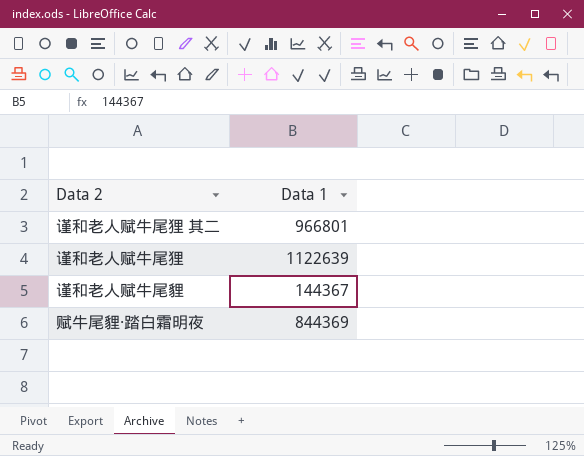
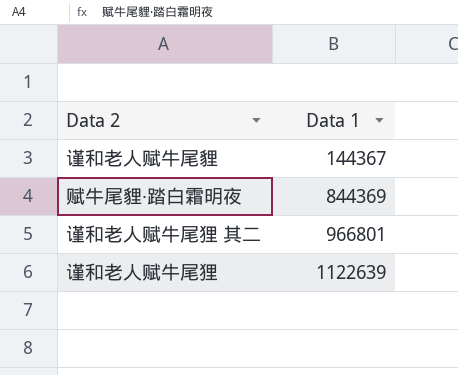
row order: none -> Data 1 ascending

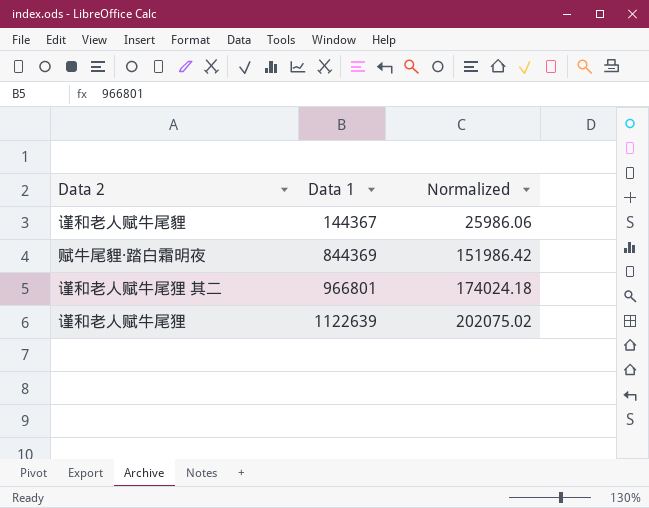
column Normalized | formula: none -> [Data 1] * 0.18

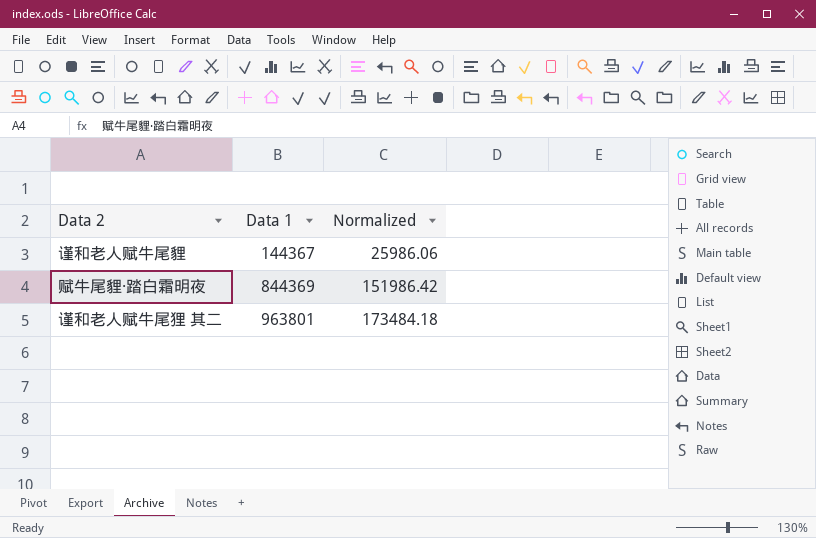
row 谨和老人赋牛尾狸: 1122639 | 202075.02 -> none
谨和老人赋牛尾狸 其二 | Data 1: 966801 -> 963801
谨和老人赋牛尾狸 其二 | Normalized: 174024.18 -> 173484.18

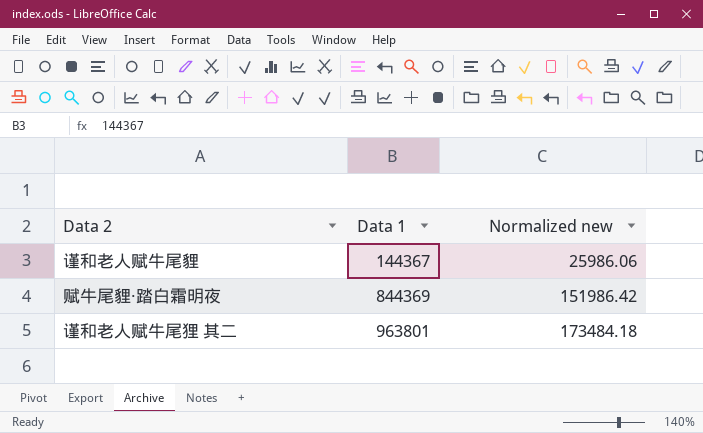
column name: Normalized -> Normalized new

